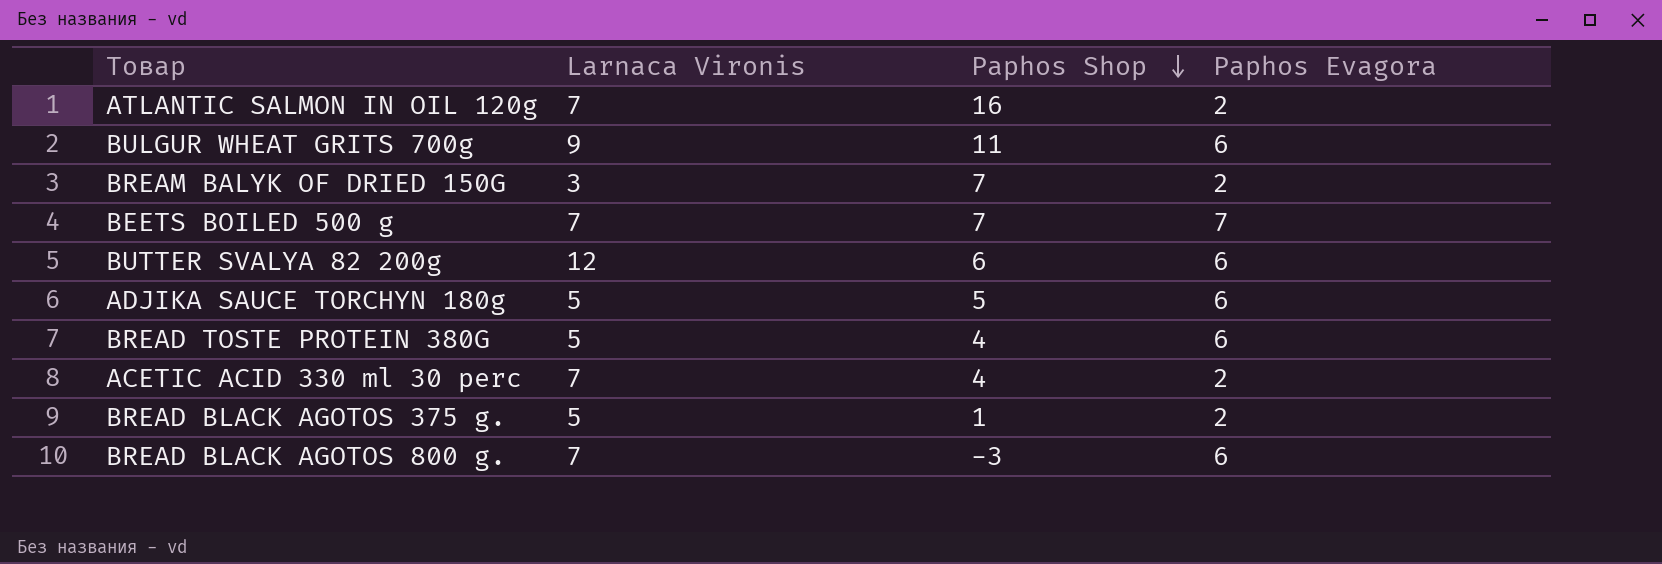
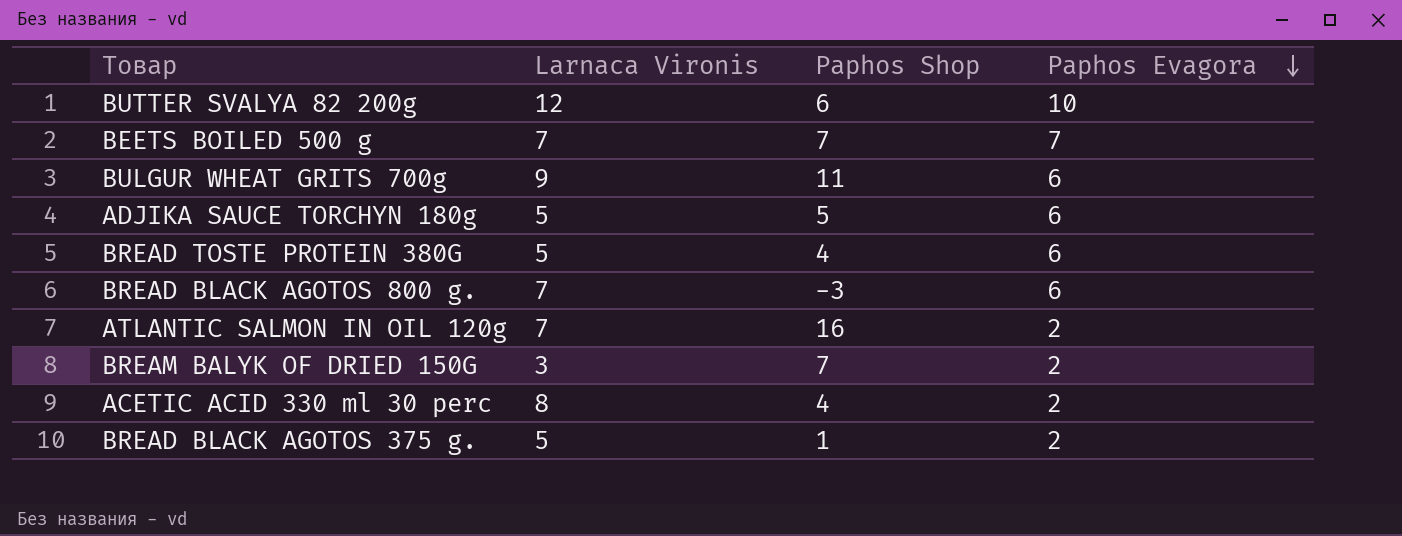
row order: Paphos Shop descending -> Paphos Evagora descending
BUTTER SVALYA 82 200g | Paphos Evagora: 6 -> 10
ACETIC ACID 330 ml 30 perc | Larnaca Vironis: 7 -> 8

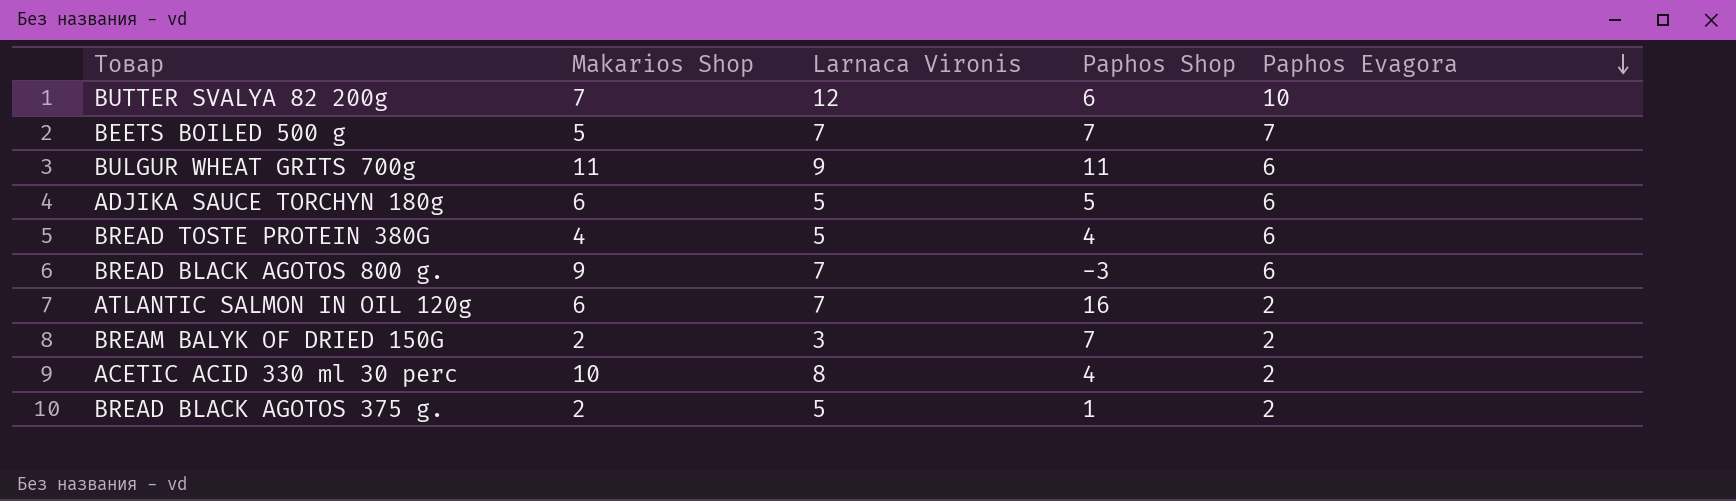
column Makarios Shop | position: none -> 2

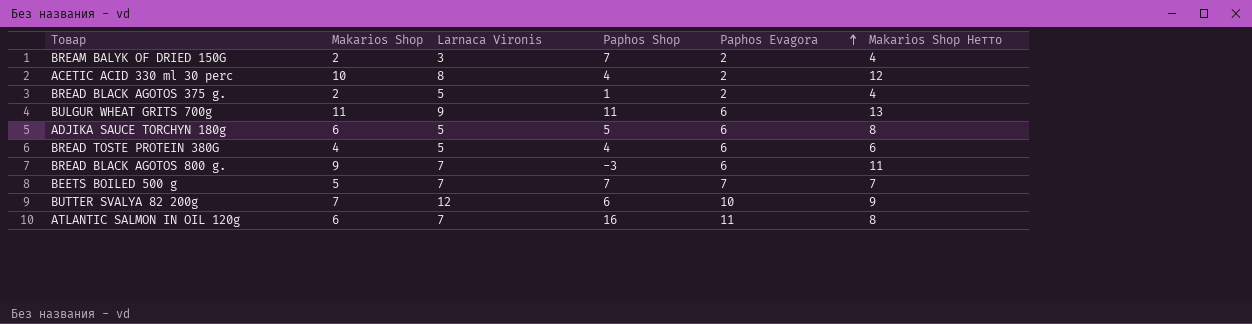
row order: Paphos Evagora descending -> Paphos Evagora ascending
column Makarios Shop Нетто | formula: none -> [Makarios Shop] + 2
ATLANTIC SALMON IN OIL 120g | Paphos Evagora: 2 -> 11

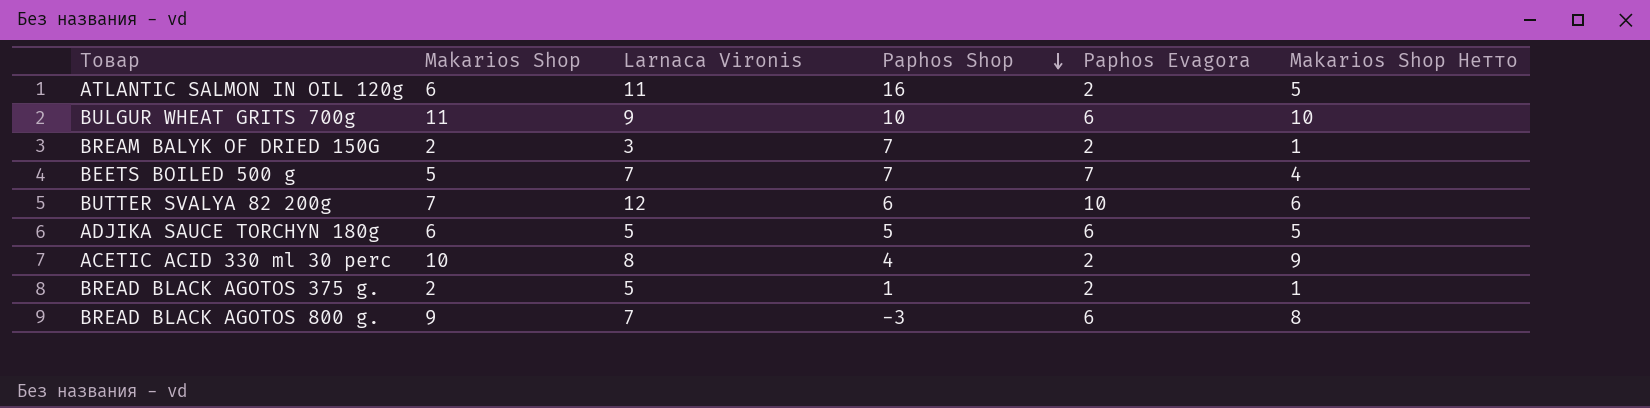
row order: Paphos Evagora ascending -> Paphos Shop descending
column Makarios Shop Нетто | formula: [Makarios Shop] + 2 -> [Makarios Shop] - 1
row BREAD TOSTE PROTEIN 380G: 4 | 5 | 4 | 6 | 6 -> none
ATLANTIC SALMON IN OIL 120g | Larnaca Vironis: 7 -> 11
ATLANTIC SALMON IN OIL 120g | Paphos Evagora: 11 -> 2
BULGUR WHEAT GRITS 700g | Paphos Shop: 11 -> 10

